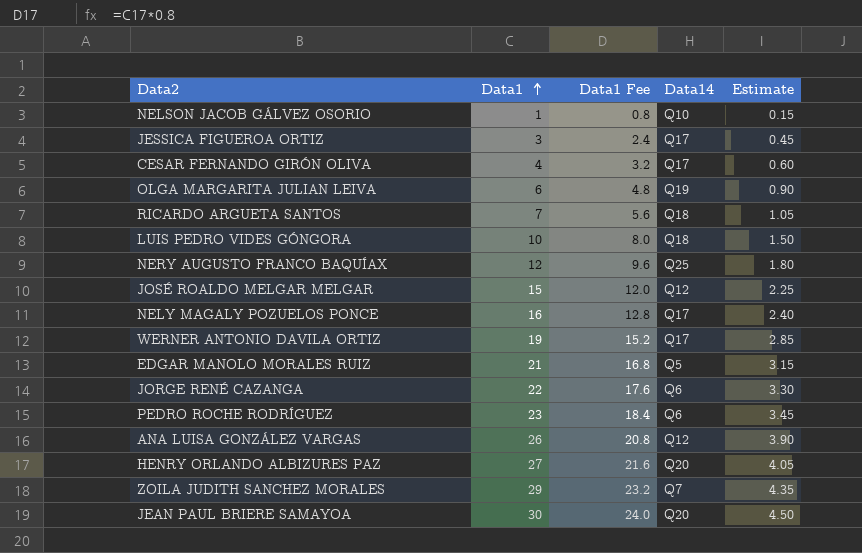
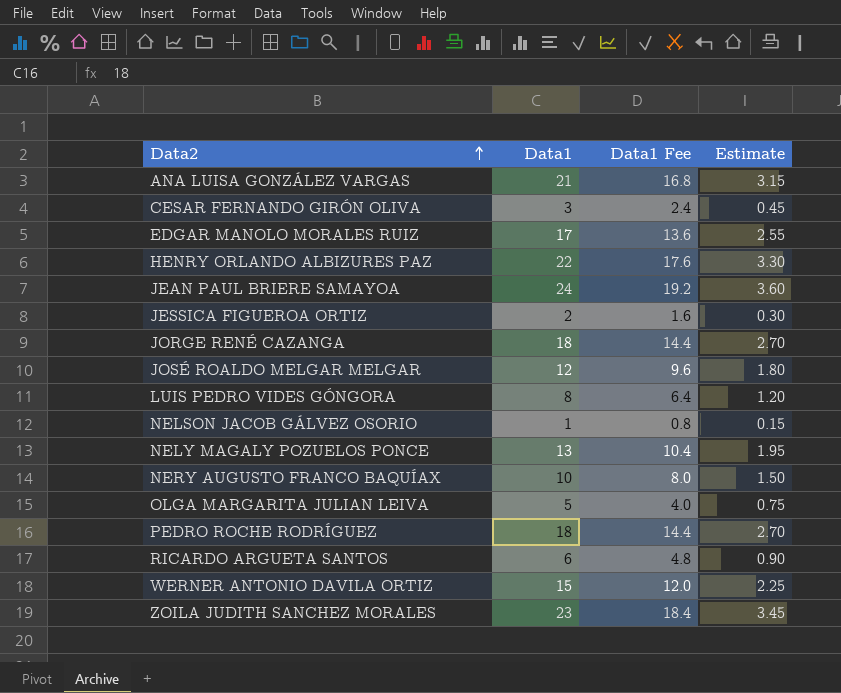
row order: Data1 ascending -> Data2 ascending
column Data14 | position: 4 -> none
ANA LUISA GONZÁLEZ VARGAS | Data1: 26 -> 21
ANA LUISA GONZÁLEZ VARGAS | Data1 Fee: 20.8 -> 16.8
ANA LUISA GONZÁLEZ VARGAS | Estimate: 3.90 -> 3.15
CESAR FERNANDO GIRÓN OLIVA | Data1: 4 -> 3
CESAR FERNANDO GIRÓN OLIVA | Data1 Fee: 3.2 -> 2.4
CESAR FERNANDO GIRÓN OLIVA | Estimate: 0.60 -> 0.45
EDGAR MANOLO MORALES RUIZ | Data1: 21 -> 17
EDGAR MANOLO MORALES RUIZ | Data1 Fee: 16.8 -> 13.6
EDGAR MANOLO MORALES RUIZ | Estimate: 3.15 -> 2.55
HENRY ORLANDO ALBIZURES PAZ | Data1: 27 -> 22
HENRY ORLANDO ALBIZURES PAZ | Data1 Fee: 21.6 -> 17.6
HENRY ORLANDO ALBIZURES PAZ | Estimate: 4.05 -> 3.30
JEAN PAUL BRIERE SAMAYOA | Data1: 30 -> 24
JEAN PAUL BRIERE SAMAYOA | Data1 Fee: 24.0 -> 19.2
JEAN PAUL BRIERE SAMAYOA | Estimate: 4.50 -> 3.60
JESSICA FIGUEROA ORTIZ | Data1: 3 -> 2
JESSICA FIGUEROA ORTIZ | Data1 Fee: 2.4 -> 1.6
JESSICA FIGUEROA ORTIZ | Estimate: 0.45 -> 0.30
JORGE RENÉ CAZANGA | Data1: 22 -> 18
JORGE RENÉ CAZANGA | Data1 Fee: 17.6 -> 14.4
JORGE RENÉ CAZANGA | Estimate: 3.30 -> 2.70
JOSÉ ROALDO MELGAR MELGAR | Data1: 15 -> 12
JOSÉ ROALDO MELGAR MELGAR | Data1 Fee: 12.0 -> 9.6
JOSÉ ROALDO MELGAR MELGAR | Estimate: 2.25 -> 1.80
LUIS PEDRO VIDES GÓNGORA | Data1: 10 -> 8
LUIS PEDRO VIDES GÓNGORA | Data1 Fee: 8.0 -> 6.4
LUIS PEDRO VIDES GÓNGORA | Estimate: 1.50 -> 1.20
NELY MAGALY POZUELOS PONCE | Data1: 16 -> 13
NELY MAGALY POZUELOS PONCE | Data1 Fee: 12.8 -> 10.4
NELY MAGALY POZUELOS PONCE | Estimate: 2.40 -> 1.95
NERY AUGUSTO FRANCO BAQUÍAX | Data1: 12 -> 10
NERY AUGUSTO FRANCO BAQUÍAX | Data1 Fee: 9.6 -> 8.0
NERY AUGUSTO FRANCO BAQUÍAX | Estimate: 1.80 -> 1.50
OLGA MARGARITA JULIAN LEIVA | Data1: 6 -> 5
OLGA MARGARITA JULIAN LEIVA | Data1 Fee: 4.8 -> 4.0
OLGA MARGARITA JULIAN LEIVA | Estimate: 0.90 -> 0.75
PEDRO ROCHE RODRÍGUEZ | Data1: 23 -> 18
PEDRO ROCHE RODRÍGUEZ | Data1 Fee: 18.4 -> 14.4
PEDRO ROCHE RODRÍGUEZ | Estimate: 3.45 -> 2.70
RICARDO ARGUETA SANTOS | Data1: 7 -> 6
RICARDO ARGUETA SANTOS | Data1 Fee: 5.6 -> 4.8
RICARDO ARGUETA SANTOS | Estimate: 1.05 -> 0.90
WERNER ANTONIO DAVILA ORTIZ | Data1: 19 -> 15
WERNER ANTONIO DAVILA ORTIZ | Data1 Fee: 15.2 -> 12.0
WERNER ANTONIO DAVILA ORTIZ | Estimate: 2.85 -> 2.25
ZOILA JUDITH SANCHEZ MORALES | Data1: 29 -> 23
ZOILA JUDITH SANCHEZ MORALES | Data1 Fee: 23.2 -> 18.4
ZOILA JUDITH SANCHEZ MORALES | Estimate: 4.35 -> 3.45

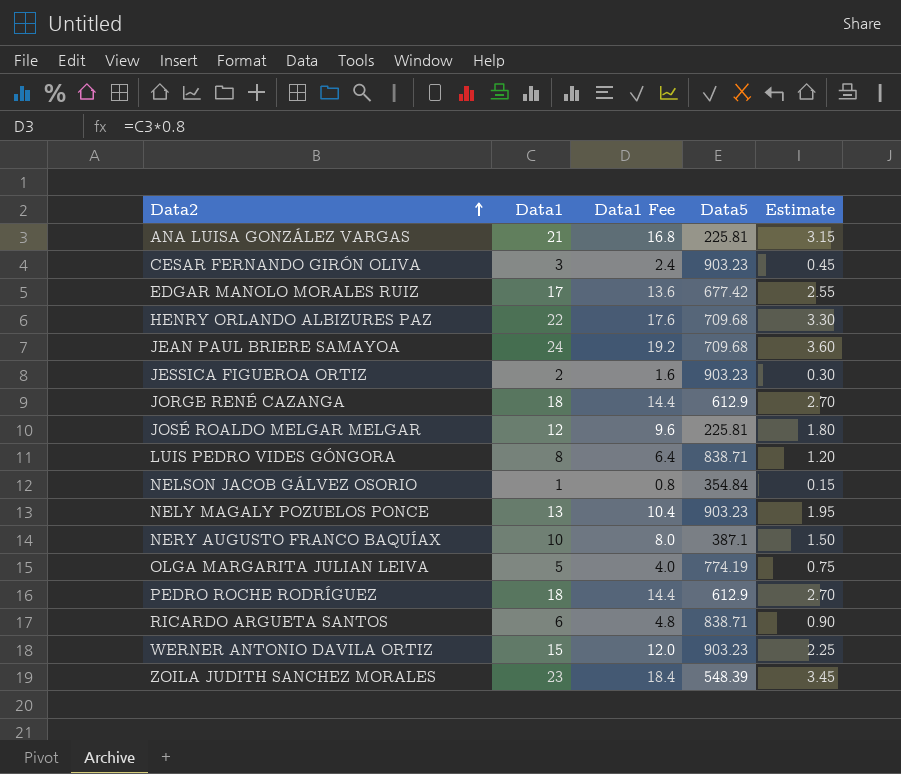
column Data5 | position: none -> 4

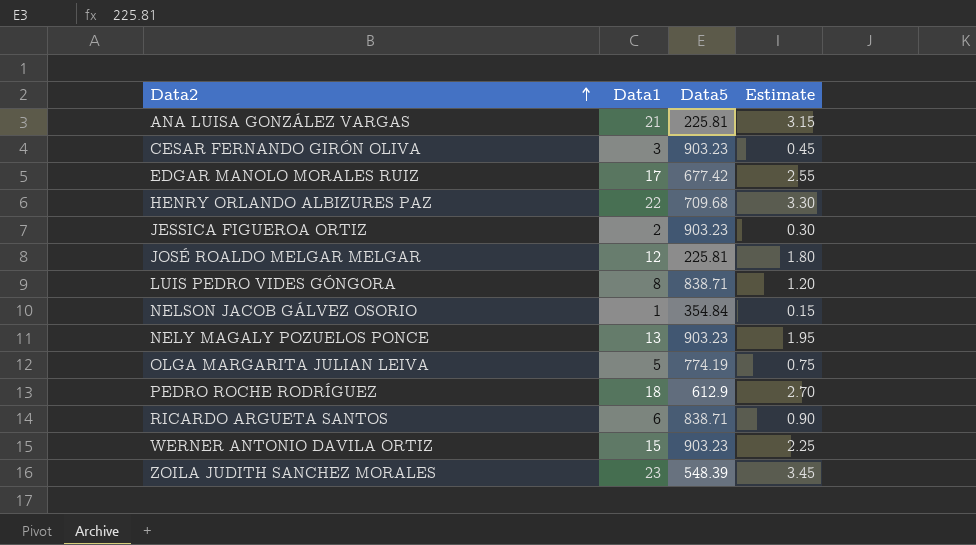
column Data1 Fee | formula: [Data1] * 0.8 -> none
row JEAN PAUL BRIERE SAMAYOA: 24 | 19.2 | 709.68 | 3.60 -> none
row JORGE RENÉ CAZANGA: 18 | 14.4 | 612.9 | 2.70 -> none
row NERY AUGUSTO FRANCO BAQUÍAX: 10 | 8.0 | 387.1 | 1.50 -> none

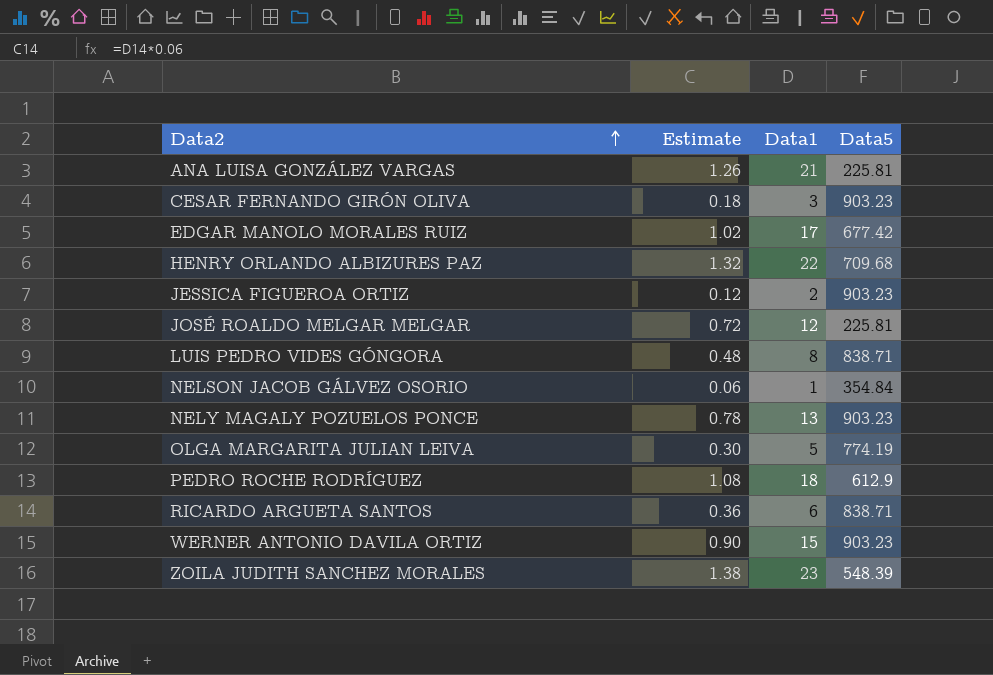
column Estimate | formula: [Data1] * 0.15 -> [Data1] * 0.06
column Estimate | position: 4 -> 2

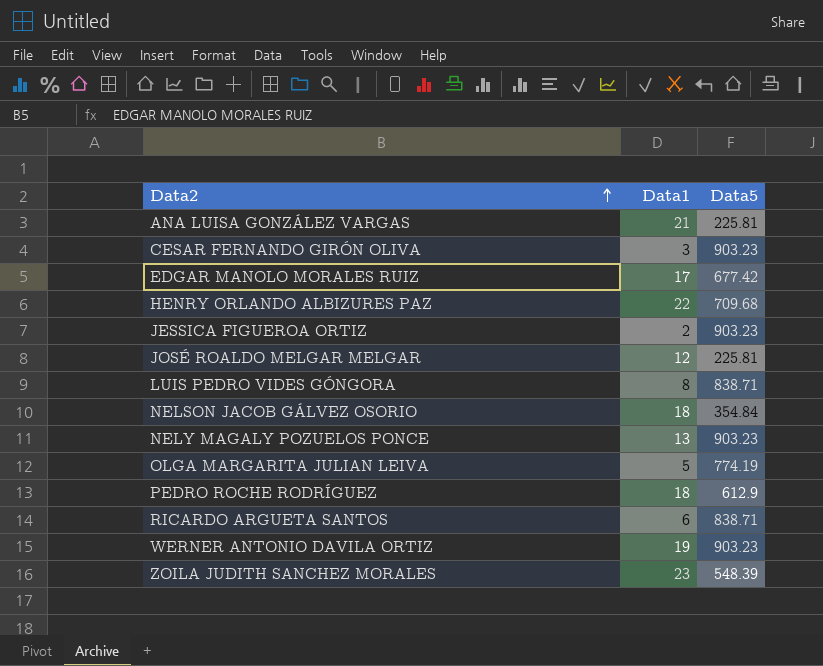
column Estimate | formula: [Data1] * 0.06 -> none
NELSON JACOB GÁLVEZ OSORIO | Data1: 1 -> 18
WERNER ANTONIO DAVILA ORTIZ | Data1: 15 -> 19

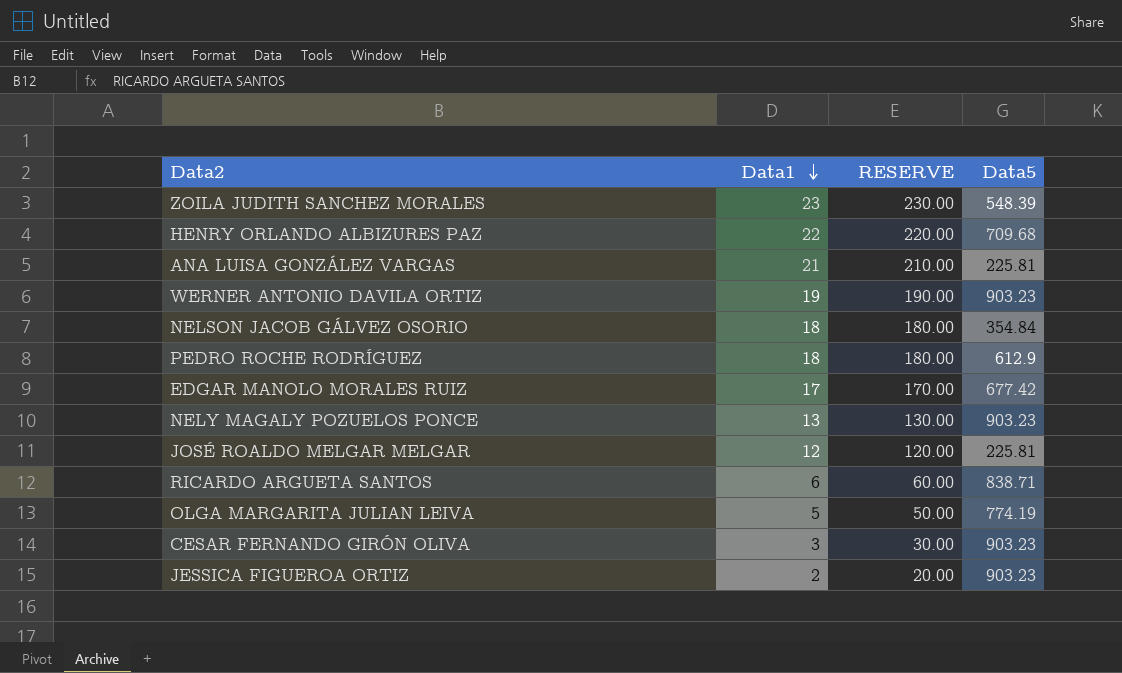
row order: Data2 ascending -> Data1 descending
column RESERVE | formula: none -> [Data1] * 10
row LUIS PEDRO VIDES GÓNGORA: 8 | 838.71 -> none

